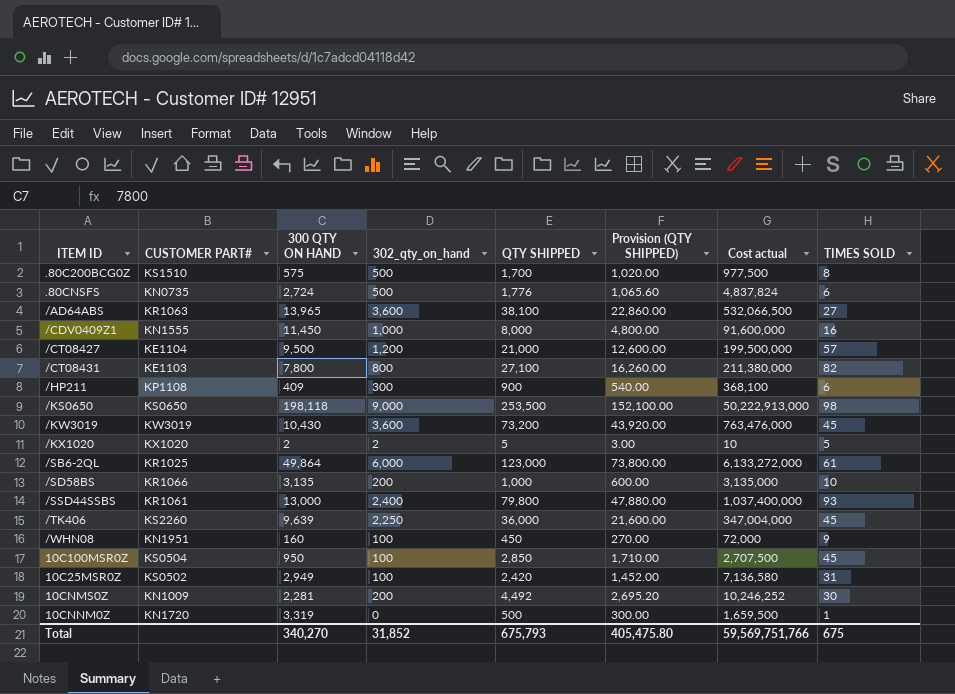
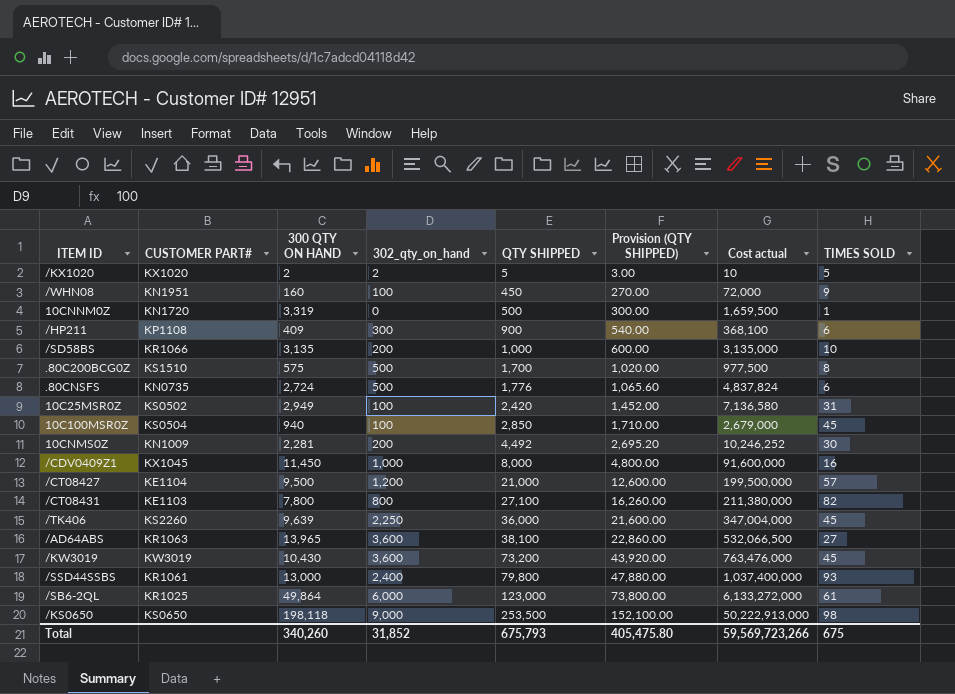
row order: none -> QTY SHIPPED ascending
10C100MSR0Z | 300 QTY ON HAND: 950 -> 940
10C100MSR0Z | Cost actual: 2,707,500 -> 2,679,000
/CDV0409Z1 | CUSTOMER PART#: KN1555 -> KX1045
Total | 300 QTY ON HAND: 340,270 -> 340,260
Total | Cost actual: 59,569,751,766 -> 59,569,723,266

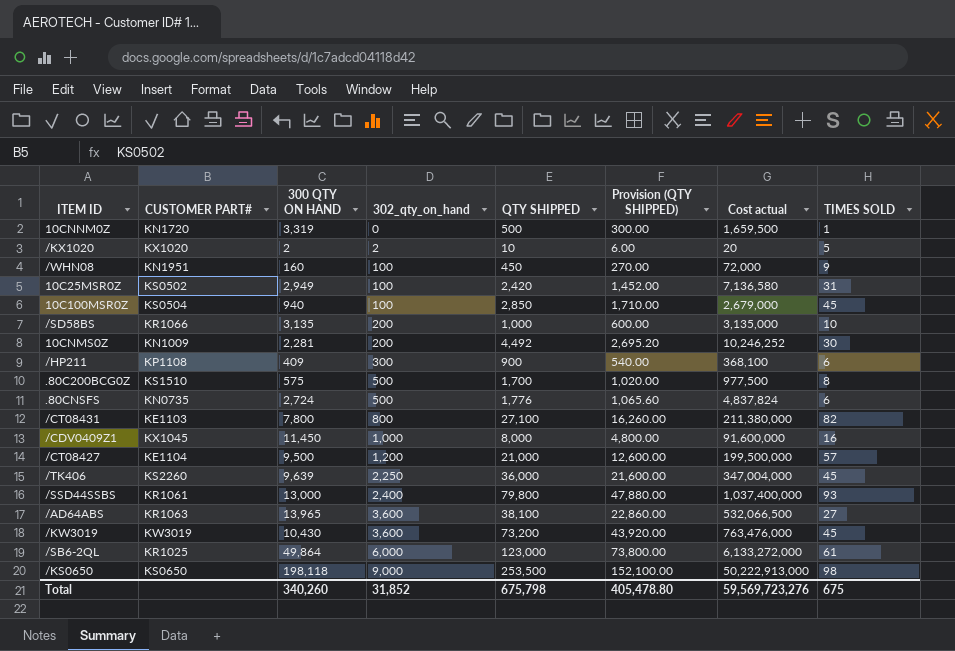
row order: QTY SHIPPED ascending -> 302_qty_on_hand ascending
/KX1020 | QTY SHIPPED: 5 -> 10
/KX1020 | Provision (QTY SHIPPED): 3.00 -> 6.00
/KX1020 | Cost actual: 10 -> 20
Total | QTY SHIPPED: 675,793 -> 675,798
Total | Provision (QTY SHIPPED): 405,475.80 -> 405,478.80
Total | Cost actual: 59,569,723,266 -> 59,569,723,276

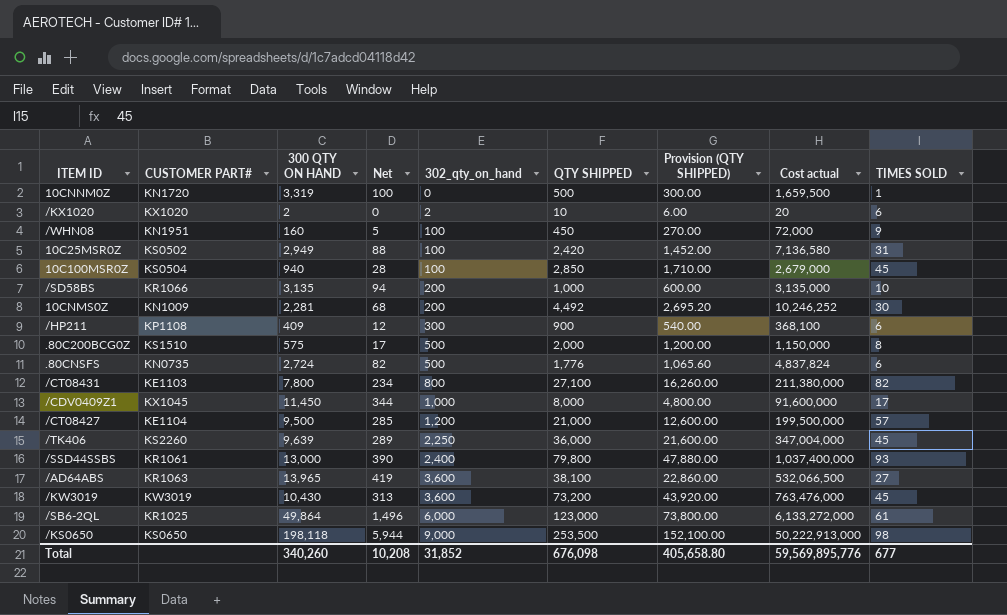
column Net | formula: none -> [300 QTY ON HAND] * 0.03
/KX1020 | TIMES SOLD: 5 -> 6
.80C200BCG0Z | QTY SHIPPED: 1,700 -> 2,000
.80C200BCG0Z | Provision (QTY SHIPPED): 1,020.00 -> 1,200.00
.80C200BCG0Z | Cost actual: 977,500 -> 1,150,000
/CDV0409Z1 | TIMES SOLD: 16 -> 17
Total | QTY SHIPPED: 675,798 -> 676,098
Total | Provision (QTY SHIPPED): 405,478.80 -> 405,658.80
Total | Cost actual: 59,569,723,276 -> 59,569,895,776
Total | TIMES SOLD: 675 -> 677

